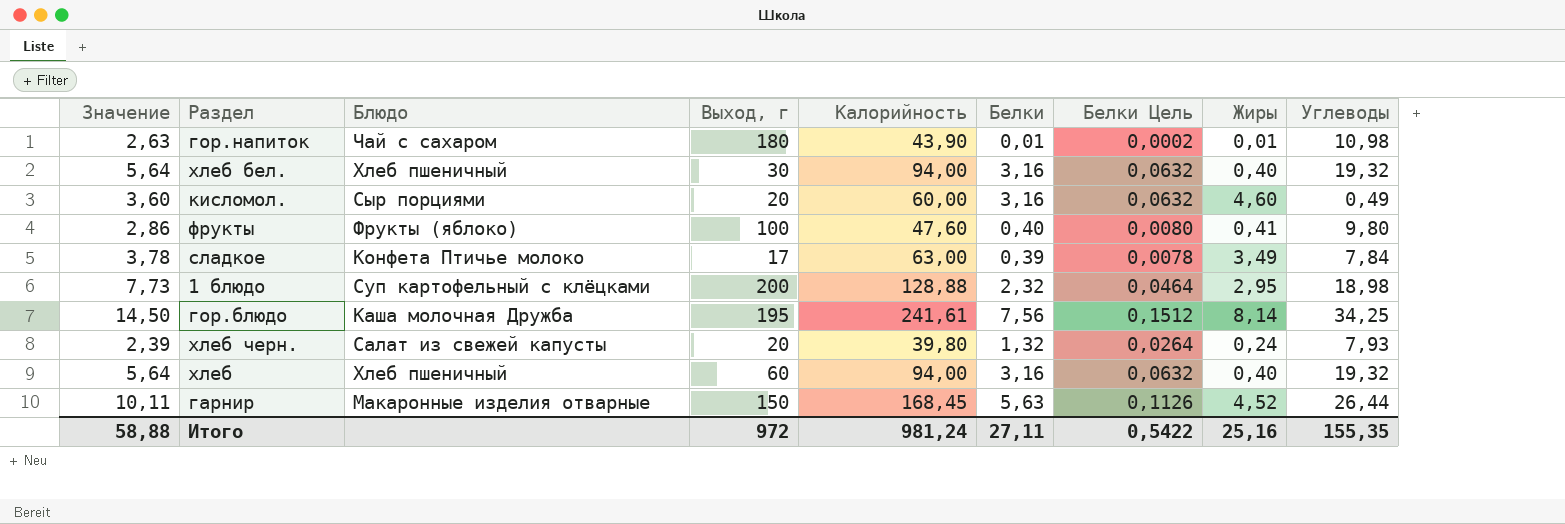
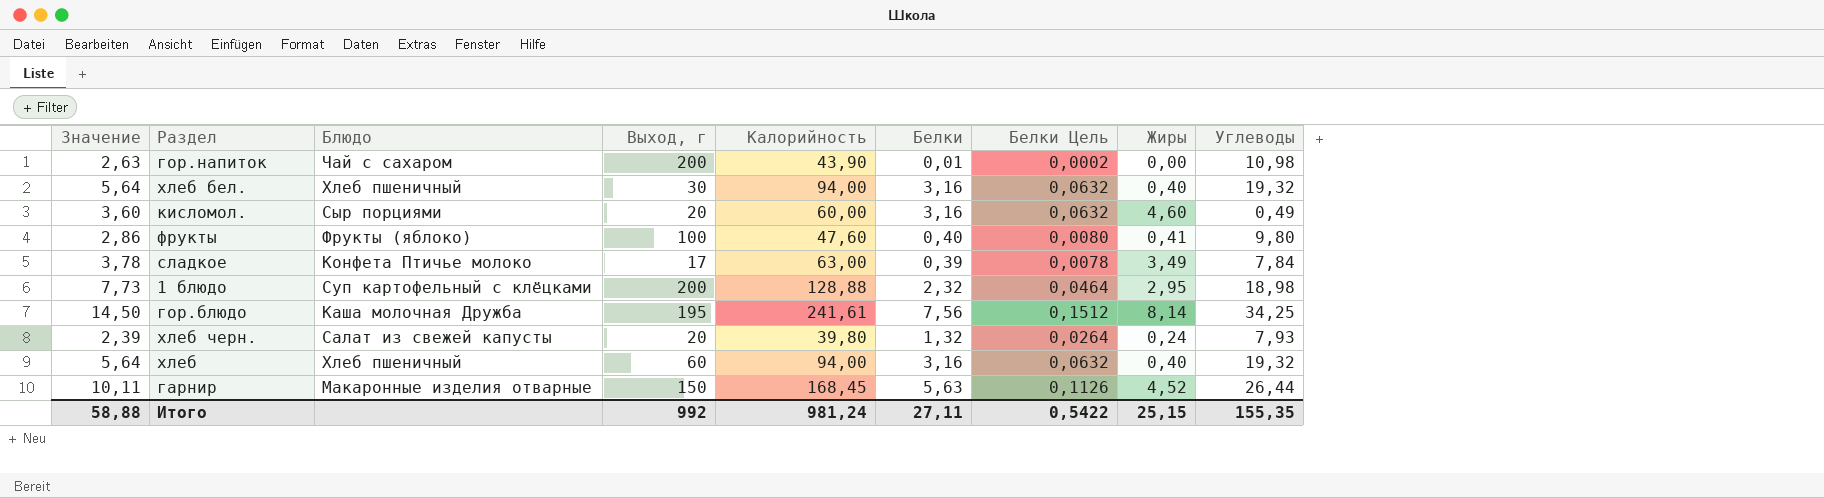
гор.напиток | Выход, г: 180 -> 200
гор.напиток | Жиры: 0,01 -> 0,00
Итого | Выход, г: 972 -> 992
Итого | Жиры: 25,16 -> 25,15

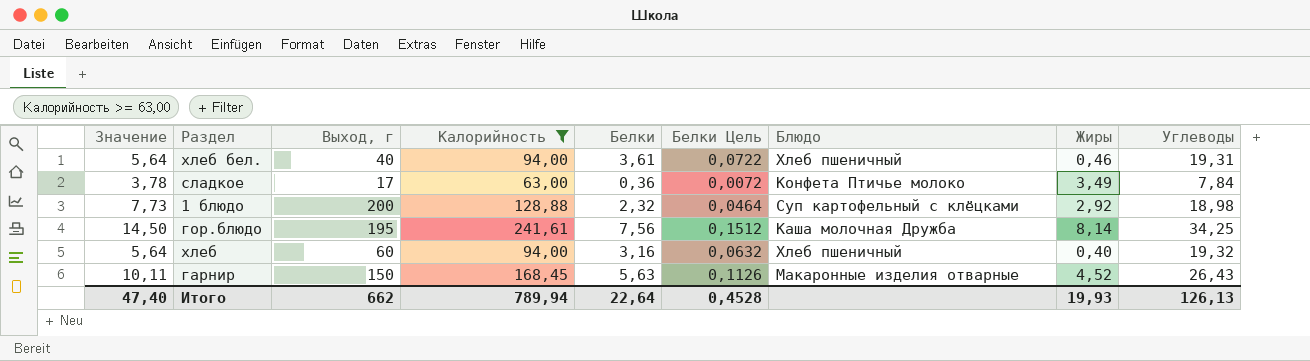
filter: none -> Калорийность >= 63,00
column Блюдо | position: 3 -> 7
хлеб бел. | Выход, г: 30 -> 40
хлеб бел. | Белки: 3,16 -> 3,61
хлеб бел. | Белки Цель: 0,0632 -> 0,0722
хлеб бел. | Жиры: 0,40 -> 0,46
хлеб бел. | Углеводы: 19,32 -> 19,31
сладкое | Белки: 0,39 -> 0,36
сладкое | Белки Цель: 0,0078 -> 0,0072
1 блюдо | Жиры: 2,95 -> 2,92
гарнир | Углеводы: 26,44 -> 26,43
Итого | Значение: 58,88 -> 47,40
Итого | Выход, г: 992 -> 662
Итого | Калорийность: 981,24 -> 789,94
Итого | Белки: 27,11 -> 22,64
Итого | Белки Цель: 0,5422 -> 0,4528
Итого | Жиры: 25,15 -> 19,93
Итого | Углеводы: 155,35 -> 126,13

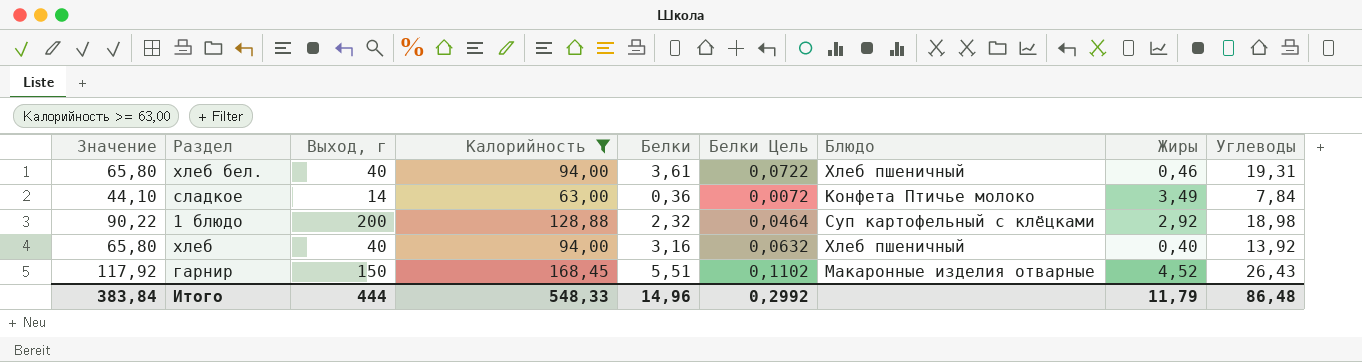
column Значение | formula: [Калорийность] * 0,06 -> [Калорийность] * 0,7
row гор.блюдо: 14,50 | 195 | 241,61 | 7,56 | 0,1512 | Каша молочная Дружба | 8,14 | 34,25 -> none
сладкое | Выход, г: 17 -> 14
хлеб | Выход, г: 60 -> 40
хлеб | Углеводы: 19,32 -> 13,92
гарнир | Белки: 5,63 -> 5,51
гарнир | Белки Цель: 0,1126 -> 0,1102
Итого | Значение: 47,40 -> 383,84
Итого | Выход, г: 662 -> 444
Итого | Калорийность: 789,94 -> 548,33
Итого | Белки: 22,64 -> 14,96
Итого | Белки Цель: 0,4528 -> 0,2992
Итого | Жиры: 19,93 -> 11,79
Итого | Углеводы: 126,13 -> 86,48

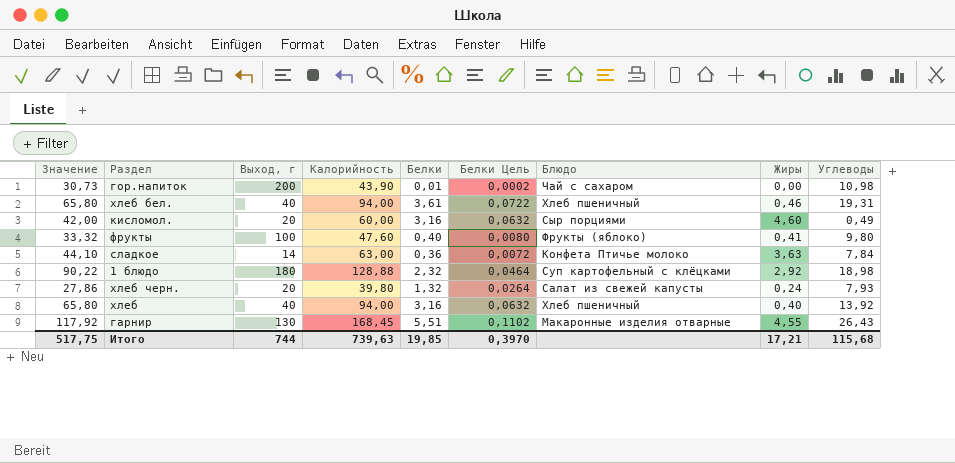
filter: Калорийность >= 63,00 -> none
сладкое | Жиры: 3,49 -> 3,63
1 блюдо | Выход, г: 200 -> 180
гарнир | Выход, г: 150 -> 130
гарнир | Жиры: 4,52 -> 4,55
Итого | Значение: 383,84 -> 517,75
Итого | Выход, г: 444 -> 744
Итого | Калорийность: 548,33 -> 739,63
Итого | Белки: 14,96 -> 19,85
Итого | Белки Цель: 0,2992 -> 0,3970
Итого | Жиры: 11,79 -> 17,21
Итого | Углеводы: 86,48 -> 115,68

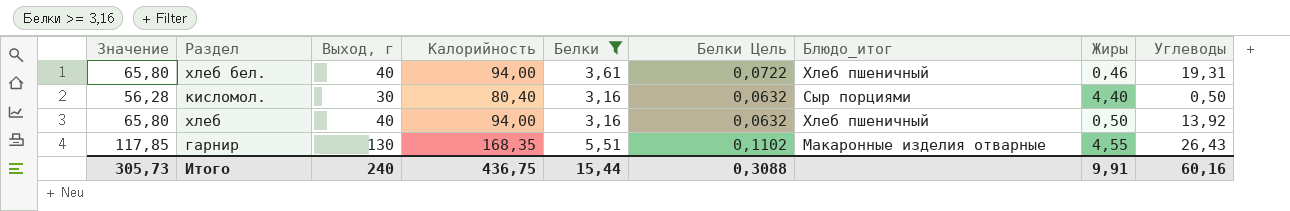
filter: none -> Белки >= 3,16
column name: Блюдо -> Блюдо_итог
кисломол. | Значение: 42,00 -> 56,28
кисломол. | Выход, г: 20 -> 30
кисломол. | Калорийность: 60,00 -> 80,40
кисломол. | Жиры: 4,60 -> 4,40
кисломол. | Углеводы: 0,49 -> 0,50
хлеб | Жиры: 0,40 -> 0,50
гарнир | Значение: 117,92 -> 117,85
гарнир | Калорийность: 168,45 -> 168,35
Итого | Значение: 517,75 -> 305,73
Итого | Выход, г: 744 -> 240
Итого | Калорийность: 739,63 -> 436,75
Итого | Белки: 19,85 -> 15,44
Итого | Белки Цель: 0,3970 -> 0,3088
Итого | Жиры: 17,21 -> 9,91
Итого | Углеводы: 115,68 -> 60,16

